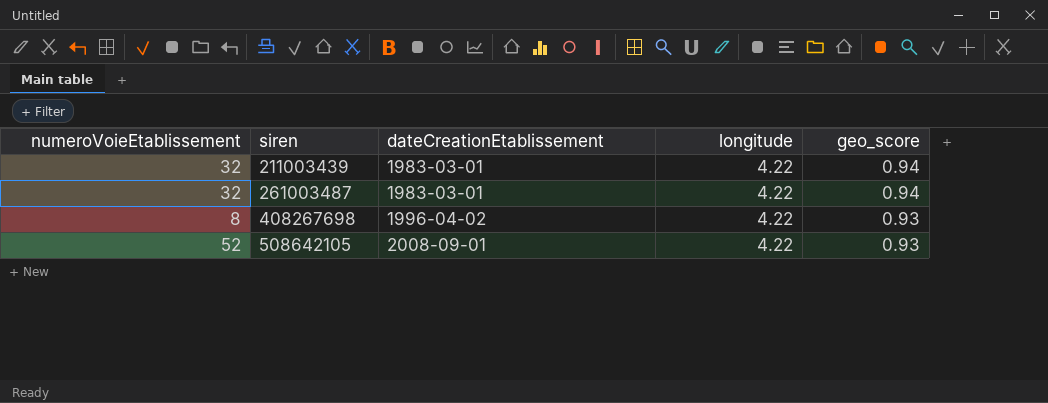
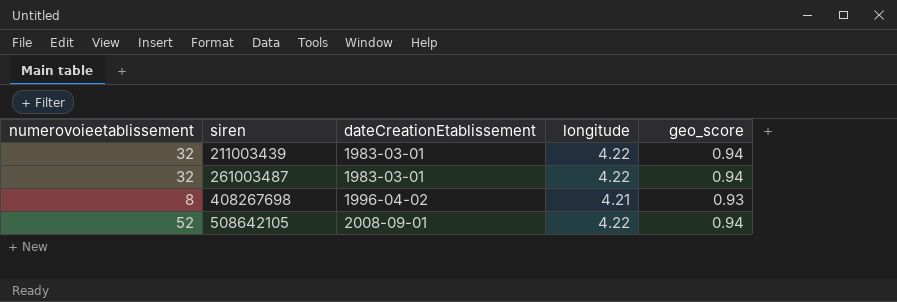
column name: numeroVoieEtablissement -> numerovoieetablissement
408267698 | longitude: 4.22 -> 4.21
508642105 | geo_score: 0.93 -> 0.94

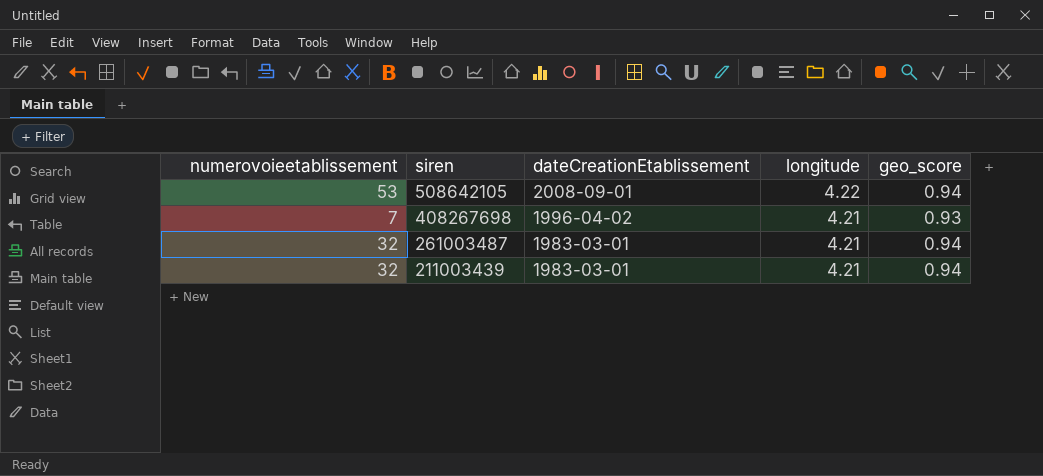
row order: siren ascending -> siren descending
508642105 | numerovoieetablissement: 52 -> 53
408267698 | numerovoieetablissement: 8 -> 7
261003487 | longitude: 4.22 -> 4.21
211003439 | longitude: 4.22 -> 4.21

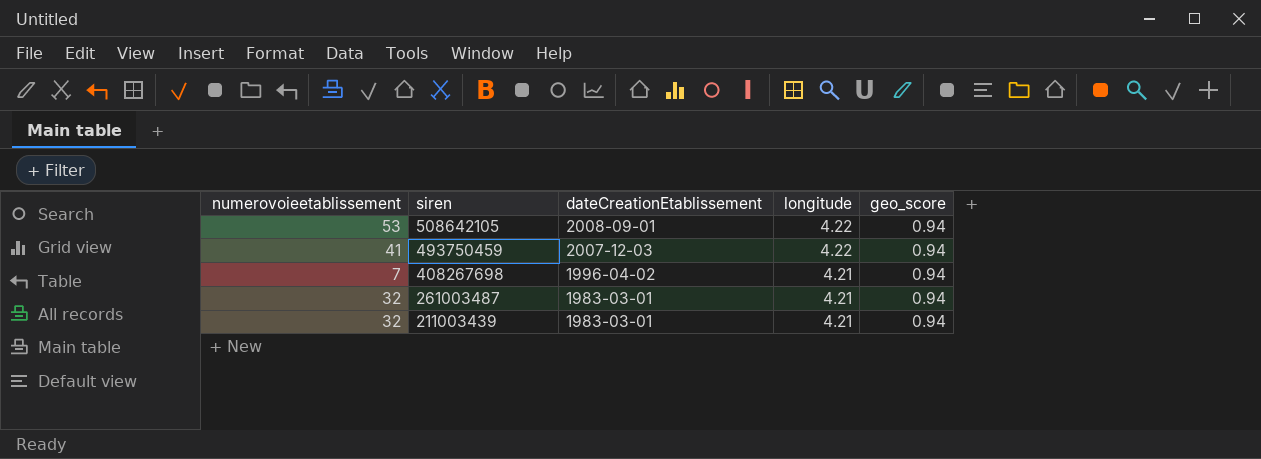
row 493750459: none -> 41 | 2007-12-03 | 4.22 | 0.94
408267698 | geo_score: 0.93 -> 0.94

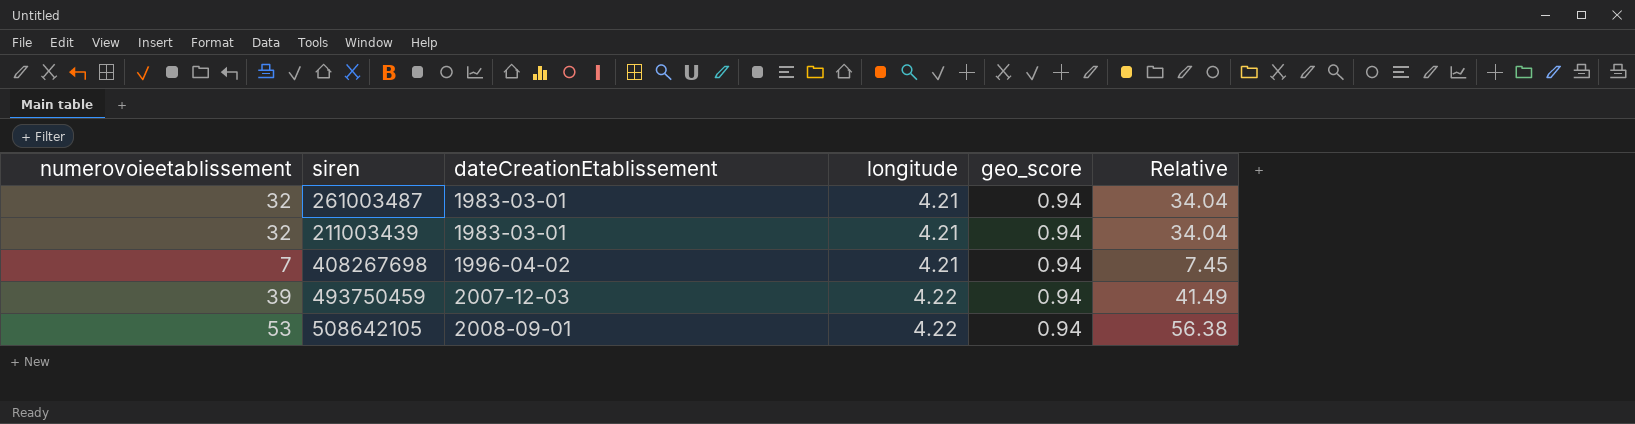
row order: siren descending -> dateCreationEtablissement ascending
column Relative | formula: none -> [numerovoieetablissement] / [geo_score]
493750459 | numerovoieetablissement: 41 -> 39

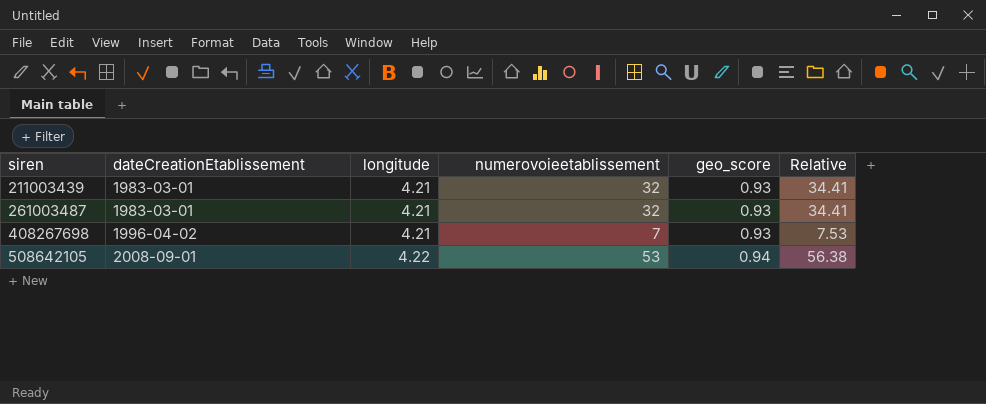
row order: dateCreationEtablissement ascending -> siren ascending
column numerovoieetablissement | position: 1 -> 4
row 493750459: 39 | 2007-12-03 | 4.22 | 0.94 | 41.49 -> none
211003439 | geo_score: 0.94 -> 0.93
211003439 | Relative: 34.04 -> 34.41
261003487 | geo_score: 0.94 -> 0.93
261003487 | Relative: 34.04 -> 34.41
408267698 | geo_score: 0.94 -> 0.93
408267698 | Relative: 7.45 -> 7.53

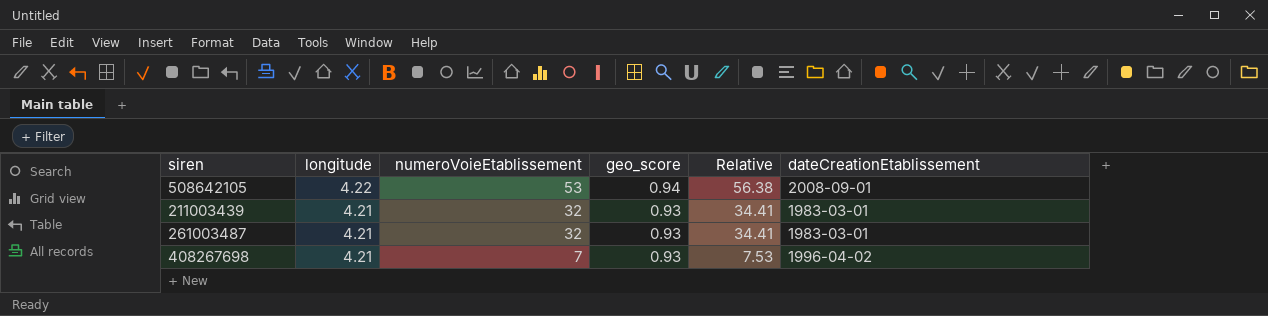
row order: siren ascending -> longitude descending
column name: numerovoieetablissement -> numeroVoieEtablissement
column dateCreationEtablissement | position: 2 -> 6

